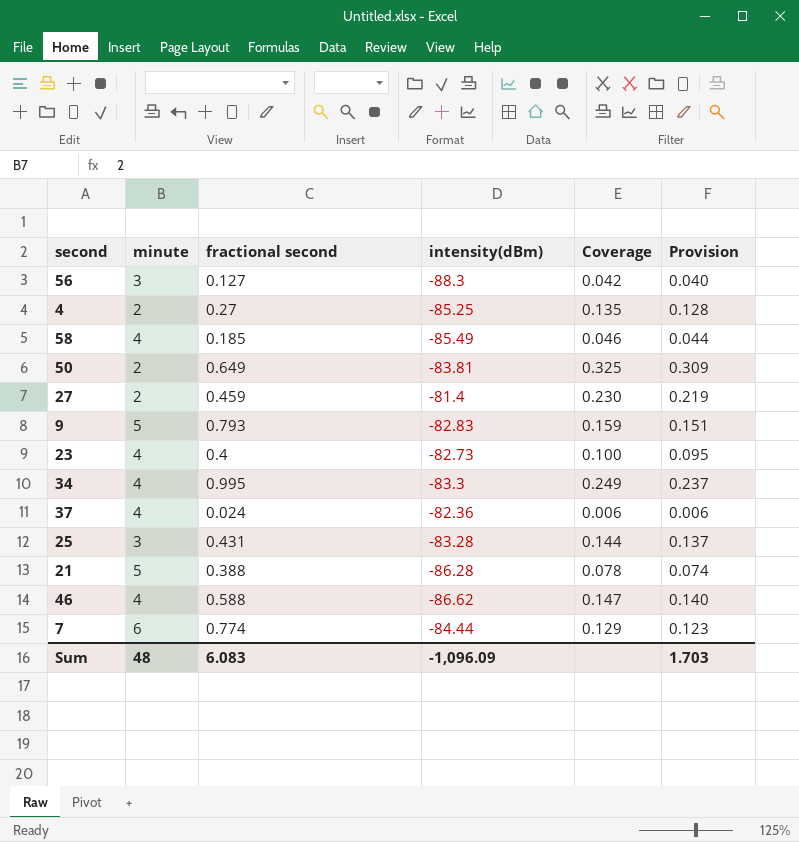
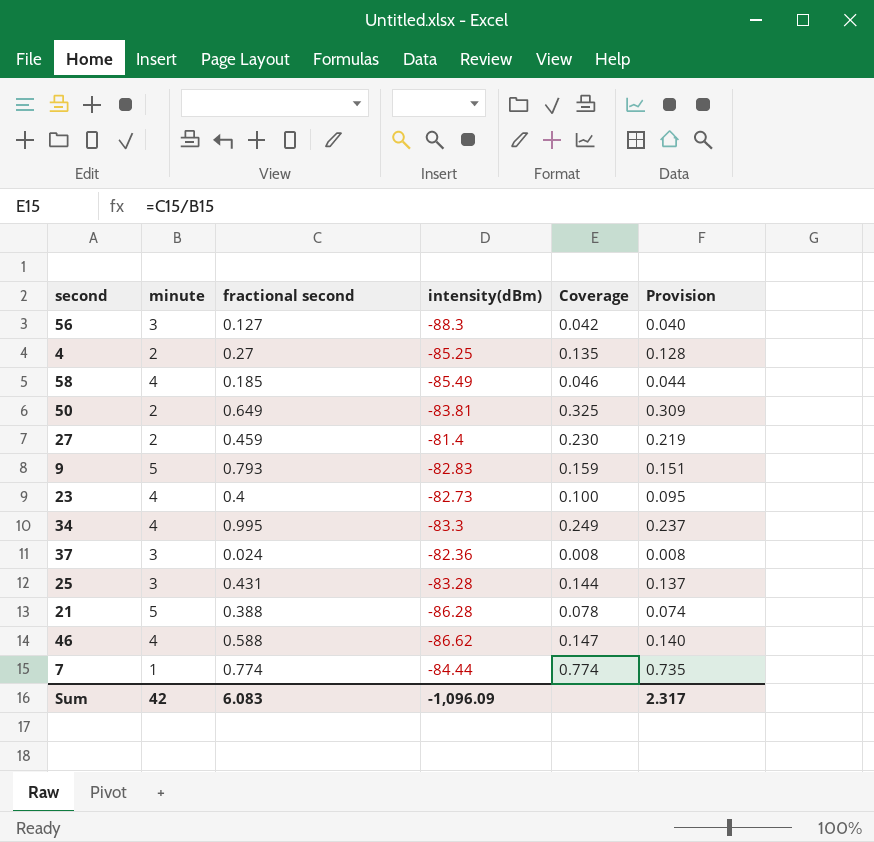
37 | minute: 4 -> 3
37 | Coverage: 0.006 -> 0.008
37 | Provision: 0.006 -> 0.008
7 | minute: 6 -> 1
7 | Coverage: 0.129 -> 0.774
7 | Provision: 0.123 -> 0.735
Sum | minute: 48 -> 42
Sum | Provision: 1.703 -> 2.317

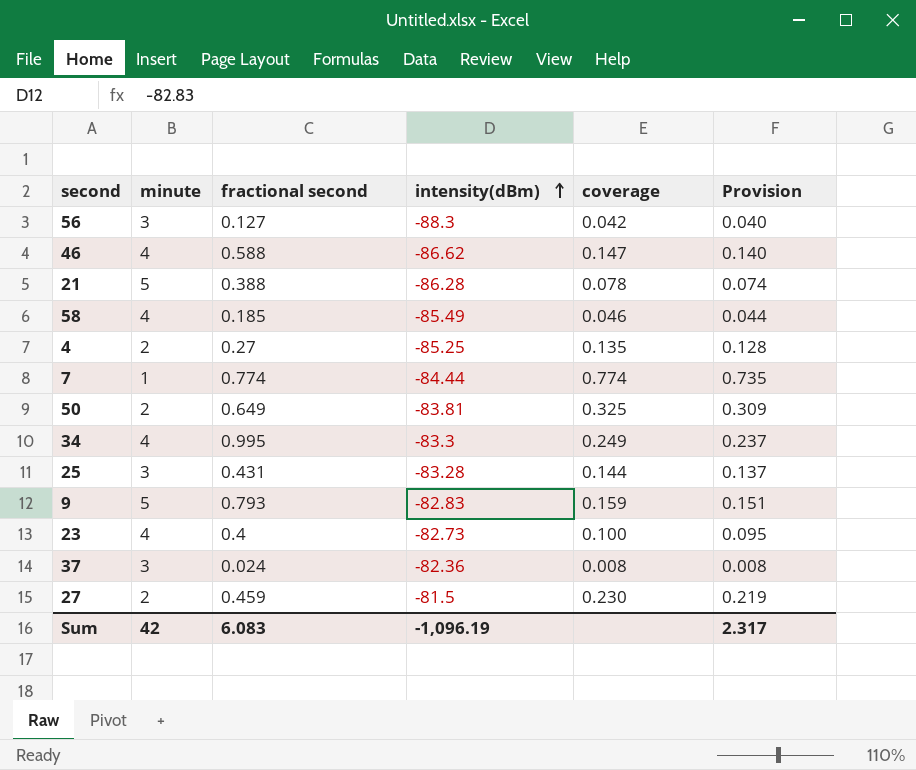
row order: none -> intensity(dBm) ascending
column name: Coverage -> coverage
27 | intensity(dBm): -81.4 -> -81.5
Sum | intensity(dBm): -1,096.09 -> -1,096.19

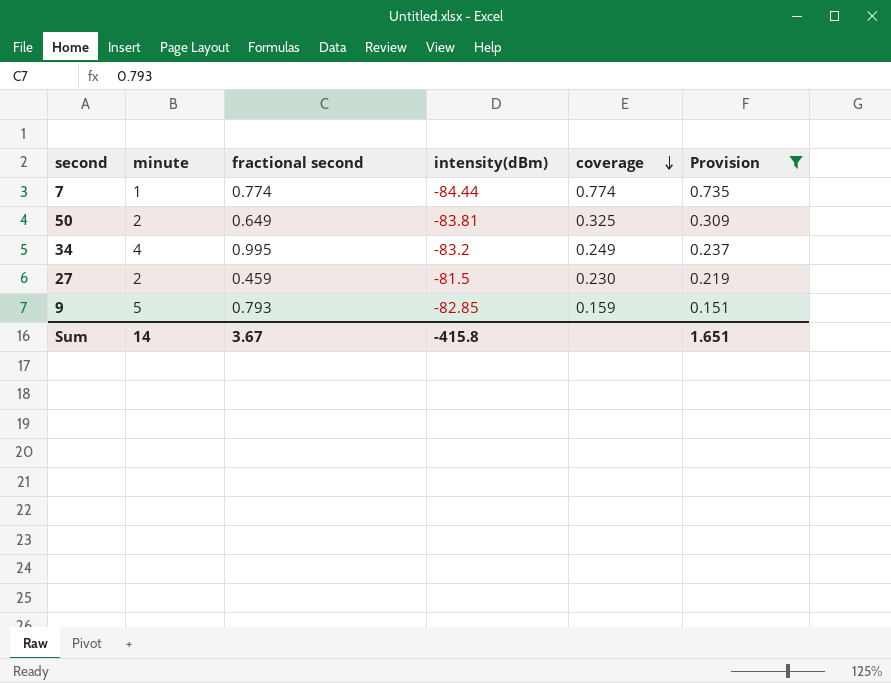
filter: none -> Provision >= 0.151
row order: intensity(dBm) ascending -> coverage descending
34 | intensity(dBm): -83.3 -> -83.2
9 | intensity(dBm): -82.83 -> -82.85
Sum | minute: 42 -> 14
Sum | fractional second: 6.083 -> 3.67
Sum | intensity(dBm): -1,096.19 -> -415.8
Sum | Provision: 2.317 -> 1.651

